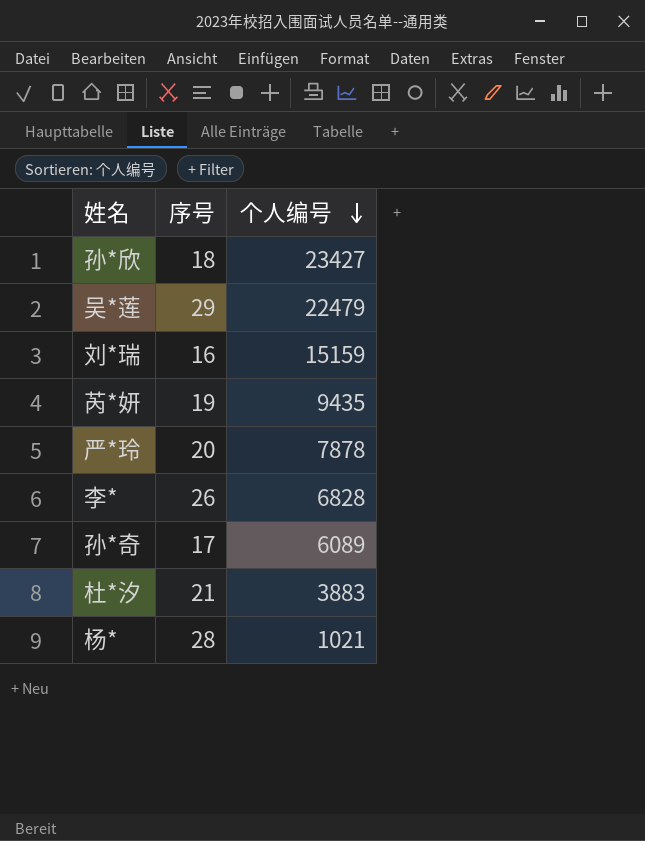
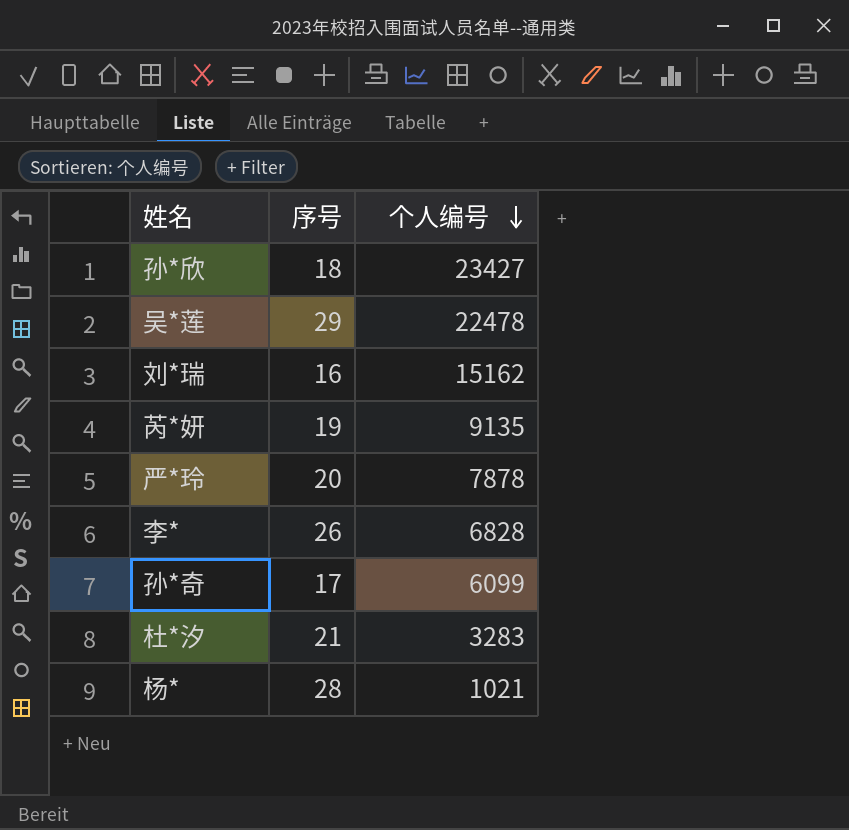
吴*莲 | 个人编号: 22479 -> 22478
刘*瑞 | 个人编号: 15159 -> 15162
芮*妍 | 个人编号: 9435 -> 9135
孙*奇 | 个人编号: 6089 -> 6099
杜*汐 | 个人编号: 3883 -> 3283

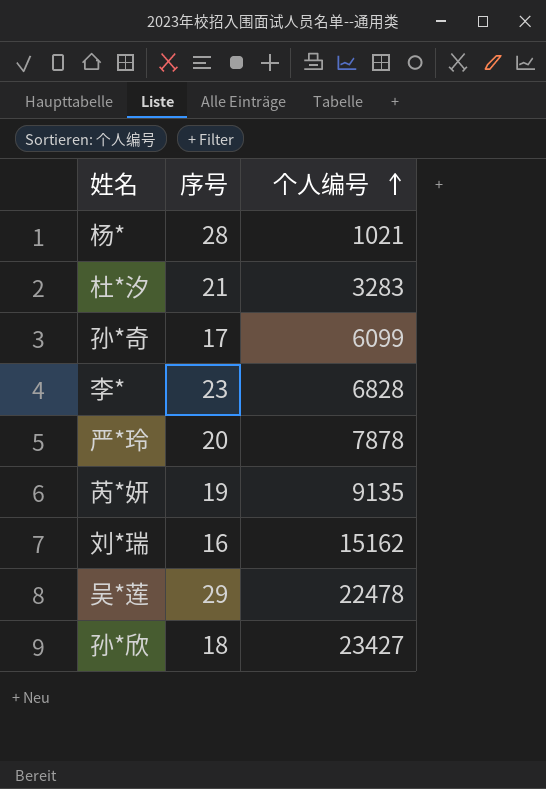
row order: 个人编号 descending -> 个人编号 ascending
李* | 序号: 26 -> 23

